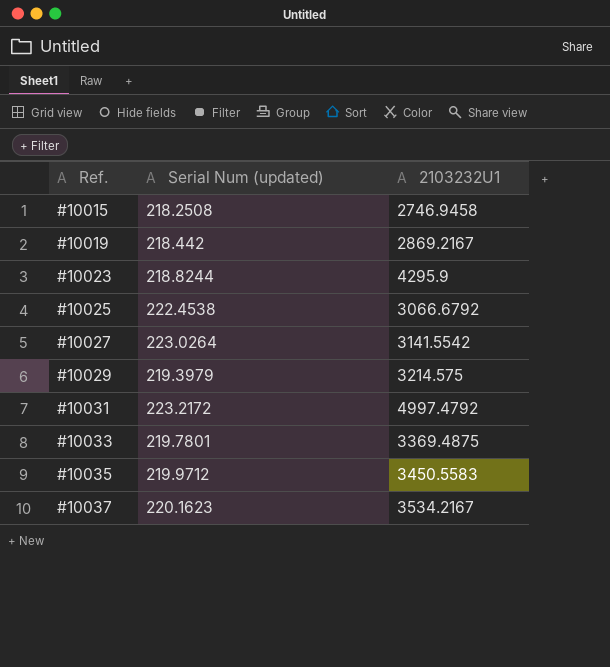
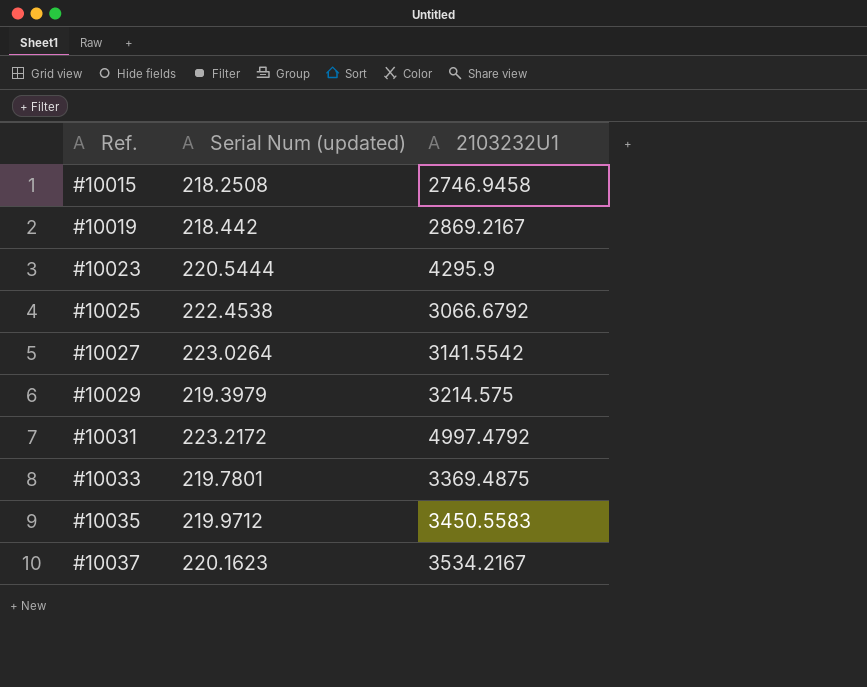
#10023 | Serial Num (updated): 218.8244 -> 220.5444

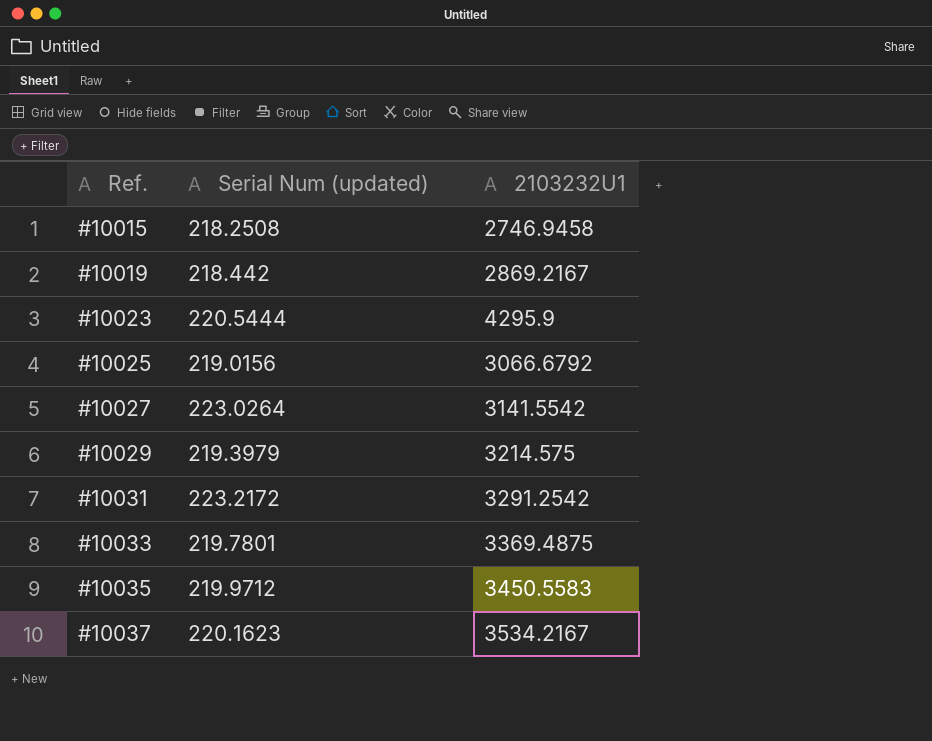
#10025 | Serial Num (updated): 222.4538 -> 219.0156
#10031 | 2103232U1: 4997.4792 -> 3291.2542

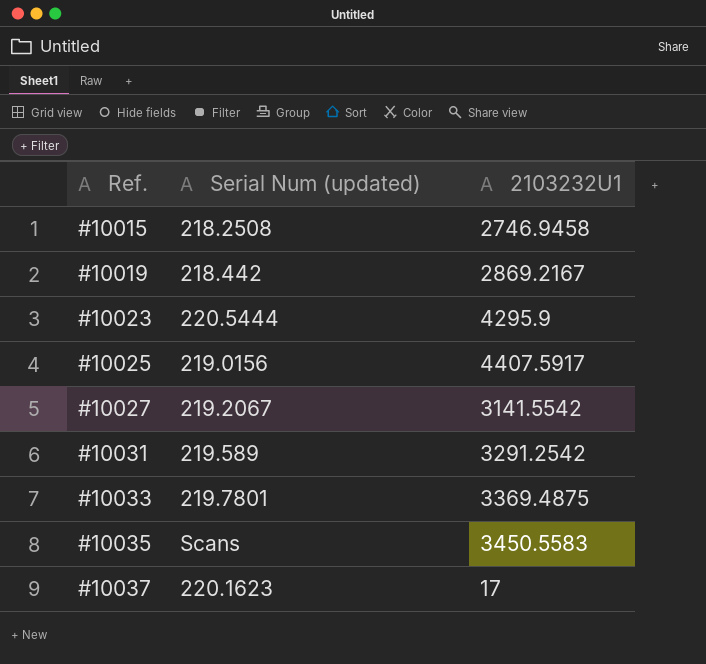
row #10029: 219.3979 | 3214.575 -> none
#10025 | 2103232U1: 3066.6792 -> 4407.5917
#10027 | Serial Num (updated): 223.0264 -> 219.2067
#10031 | Serial Num (updated): 223.2172 -> 219.589
#10035 | Serial Num (updated): 219.9712 -> Scans
#10037 | 2103232U1: 3534.2167 -> 17

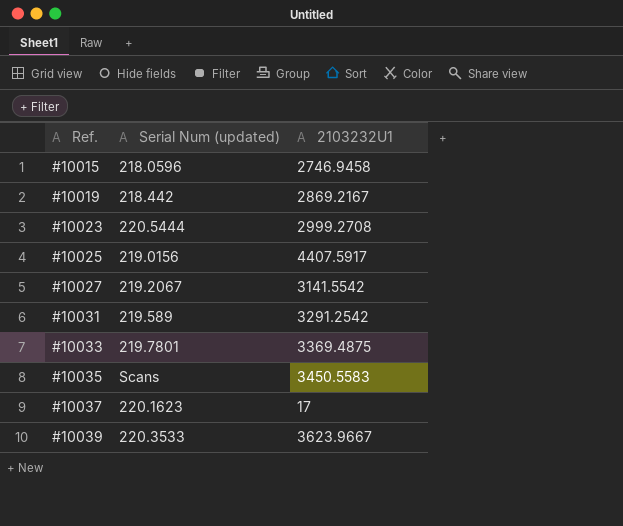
#10015 | Serial Num (updated): 218.2508 -> 218.0596
#10023 | 2103232U1: 4295.9 -> 2999.2708
row #10039: none -> 220.3533 | 3623.9667

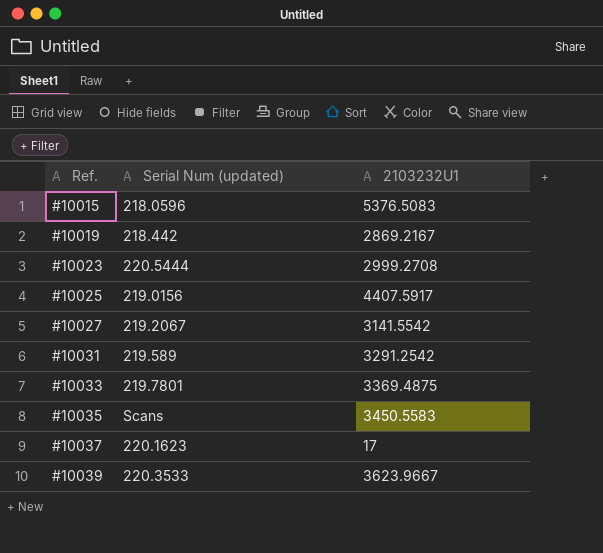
#10015 | 2103232U1: 2746.9458 -> 5376.5083

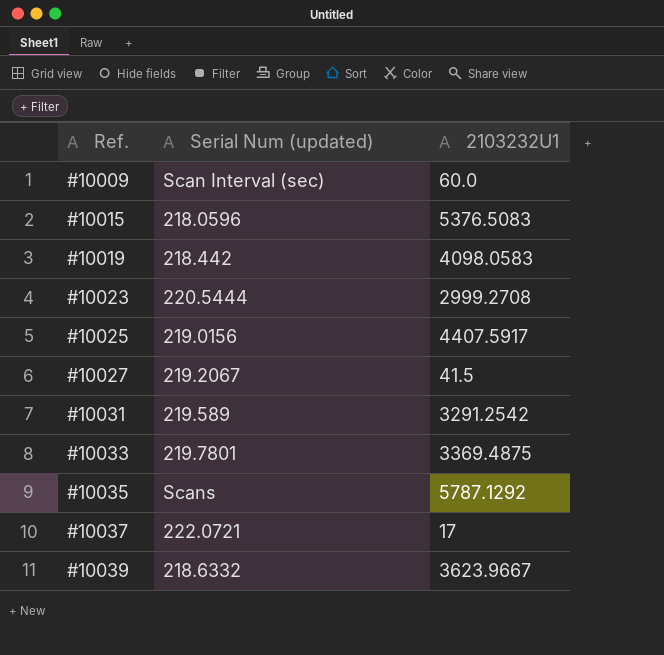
row #10009: none -> Scan Interval (sec) | 60.0
#10019 | 2103232U1: 2869.2167 -> 4098.0583
#10027 | 2103232U1: 3141.5542 -> 41.5
#10035 | 2103232U1: 3450.5583 -> 5787.1292
#10037 | Serial Num (updated): 220.1623 -> 222.0721
#10039 | Serial Num (updated): 220.3533 -> 218.6332

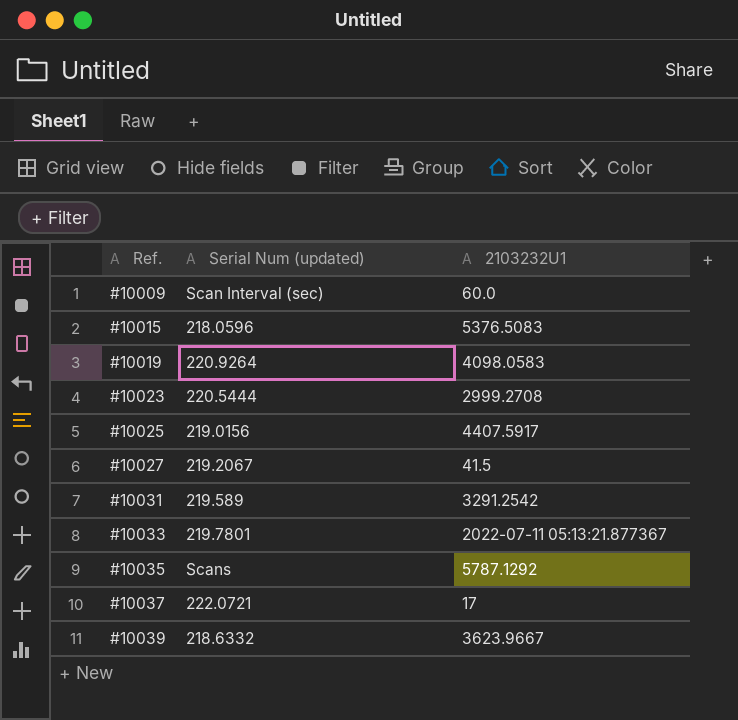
#10019 | Serial Num (updated): 218.442 -> 220.9264
#10033 | 2103232U1: 3369.4875 -> 2022-07-11 05:13:21.877367

